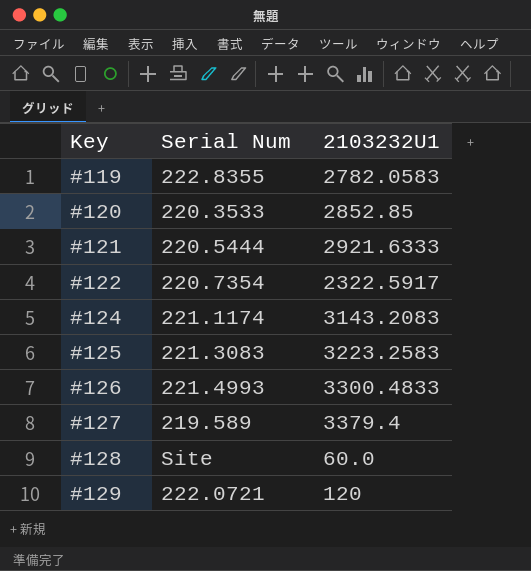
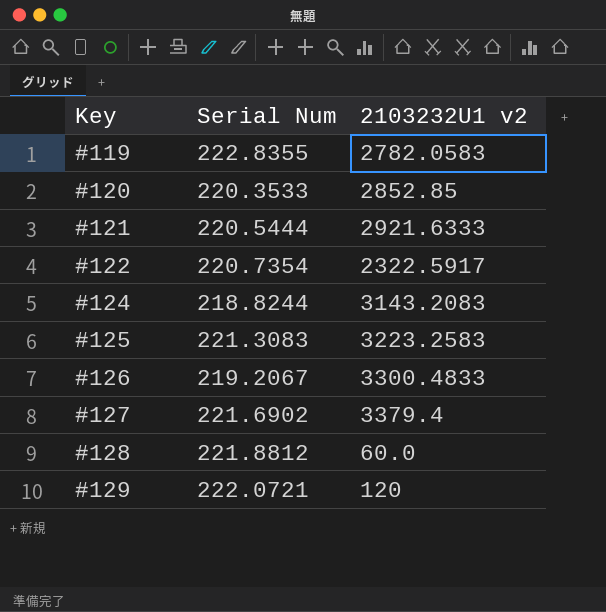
column name: 2103232U1 -> 2103232U1 v2
#124 | Serial Num: 221.1174 -> 218.8244
#126 | Serial Num: 221.4993 -> 219.2067
#127 | Serial Num: 219.589 -> 221.6902
#128 | Serial Num: Site -> 221.8812

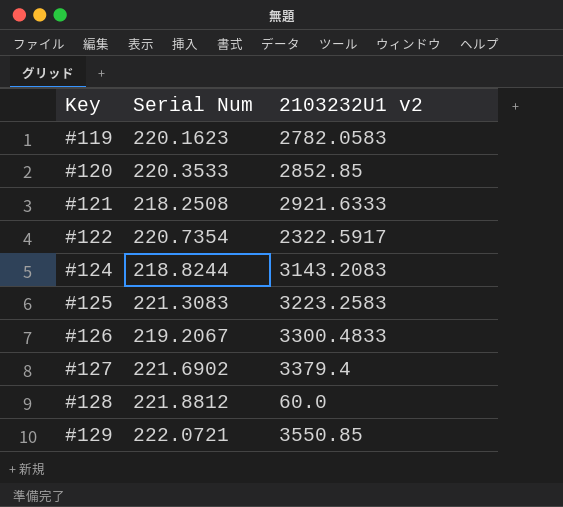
#119 | Serial Num: 222.8355 -> 220.1623
#121 | Serial Num: 220.5444 -> 218.2508
#129 | 2103232U1 v2: 120 -> 3550.85

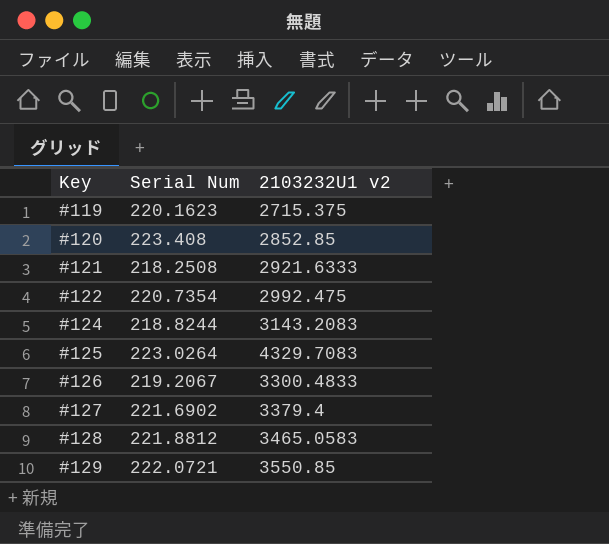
#119 | 2103232U1 v2: 2782.0583 -> 2715.375
#120 | Serial Num: 220.3533 -> 223.408
#122 | 2103232U1 v2: 2322.5917 -> 2992.475
#125 | Serial Num: 221.3083 -> 223.0264
#125 | 2103232U1 v2: 3223.2583 -> 4329.7083
#128 | 2103232U1 v2: 60.0 -> 3465.0583

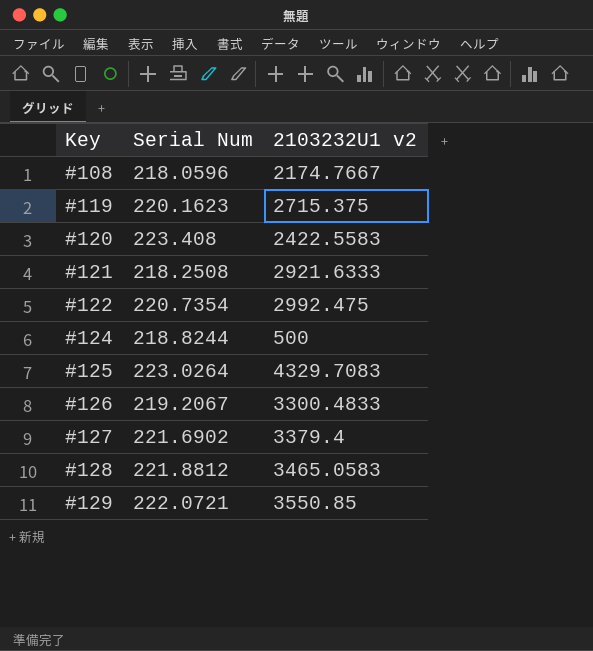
row #108: none -> 218.0596 | 2174.7667
#120 | 2103232U1 v2: 2852.85 -> 2422.5583
#124 | 2103232U1 v2: 3143.2083 -> 500

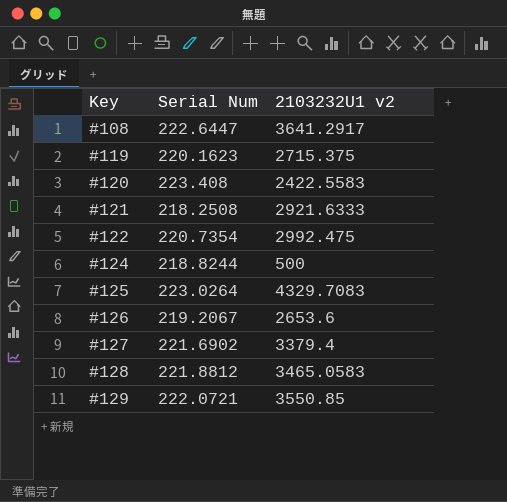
#108 | Serial Num: 218.0596 -> 222.6447
#108 | 2103232U1 v2: 2174.7667 -> 3641.2917
#126 | 2103232U1 v2: 3300.4833 -> 2653.6

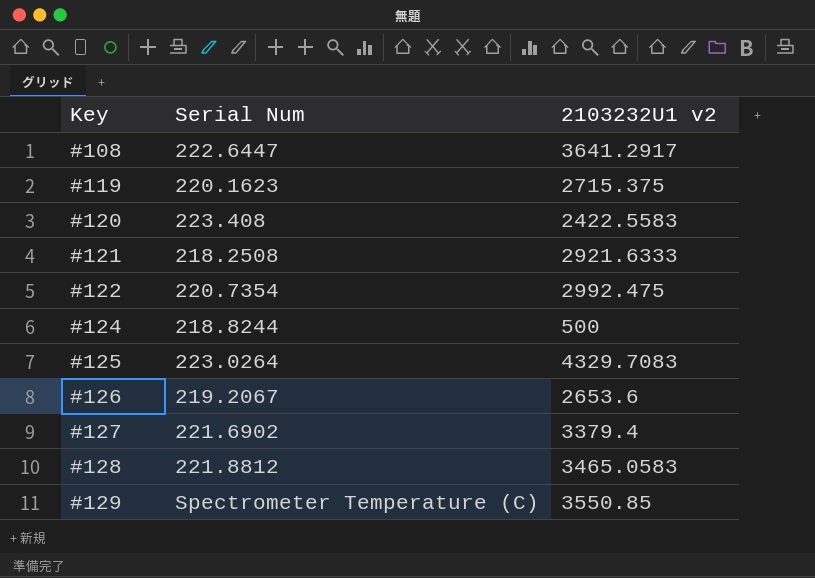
#129 | Serial Num: 222.0721 -> Spectrometer Temperature (C)

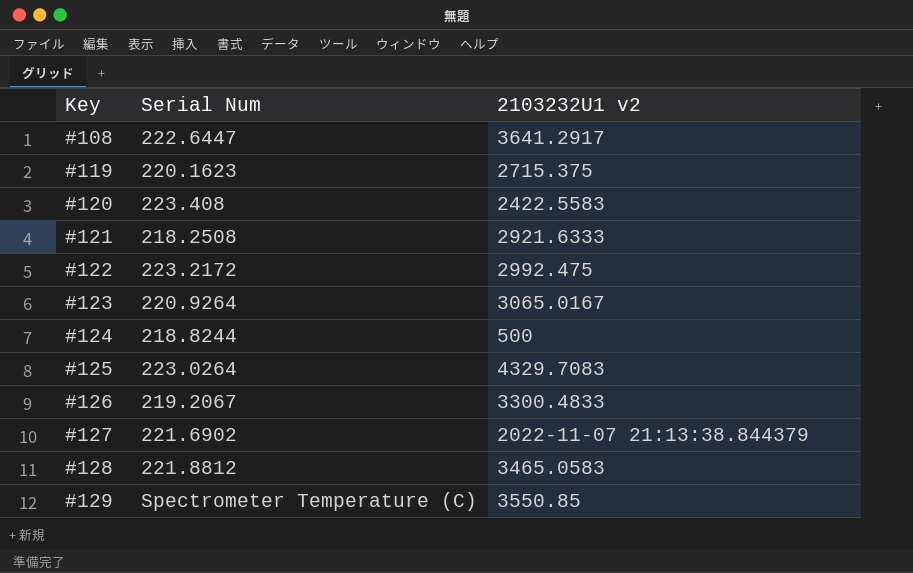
#122 | Serial Num: 220.7354 -> 223.2172
row #123: none -> 220.9264 | 3065.0167
#126 | 2103232U1 v2: 2653.6 -> 3300.4833
#127 | 2103232U1 v2: 3379.4 -> 2022-11-07 21:13:38.844379

